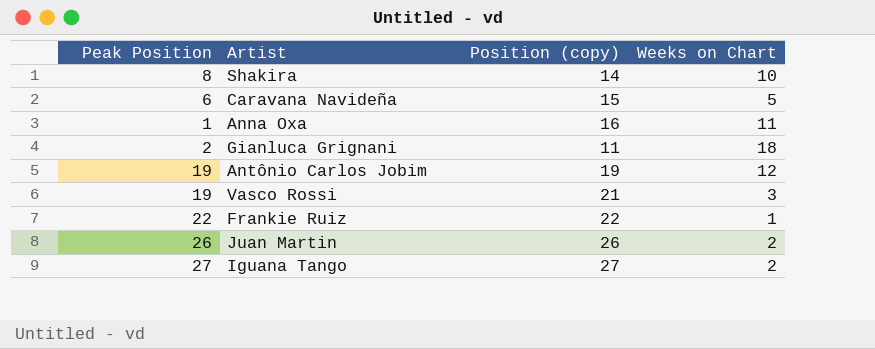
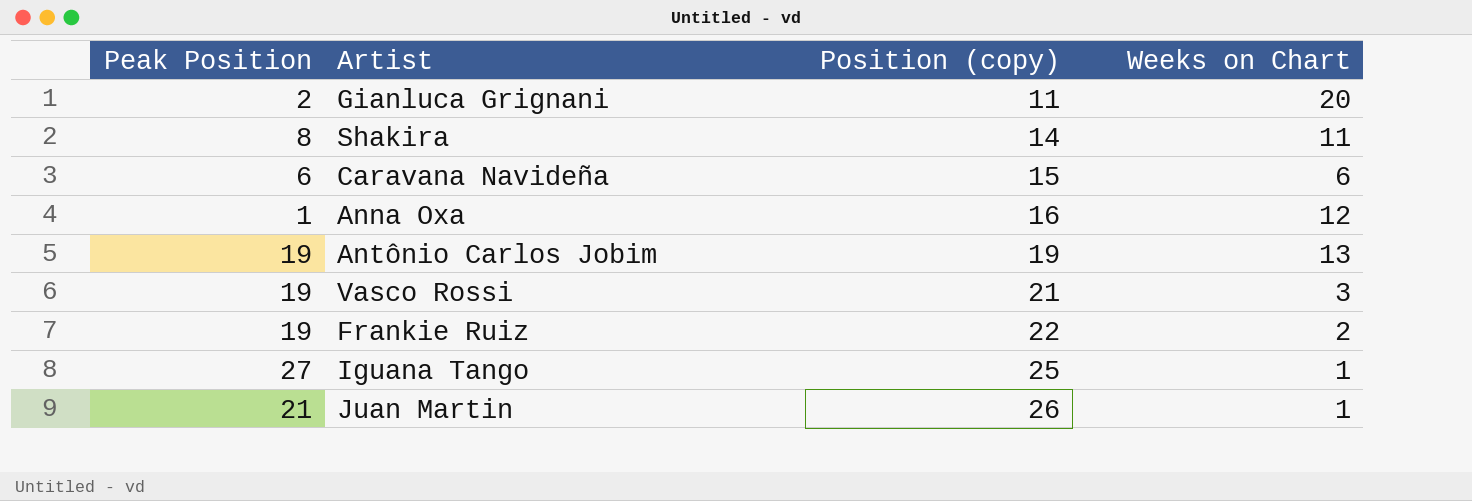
row order: none -> Position (copy) ascending
Gianluca Grignani | Weeks on Chart: 18 -> 20
Shakira | Weeks on Chart: 10 -> 11
Caravana Navideña | Weeks on Chart: 5 -> 6
Anna Oxa | Weeks on Chart: 11 -> 12
Antônio Carlos Jobim | Weeks on Chart: 12 -> 13
Frankie Ruiz | Peak Position: 22 -> 19
Frankie Ruiz | Weeks on Chart: 1 -> 2
Iguana Tango | Position (copy): 27 -> 25
Iguana Tango | Weeks on Chart: 2 -> 1
Juan Martin | Peak Position: 26 -> 21
Juan Martin | Weeks on Chart: 2 -> 1

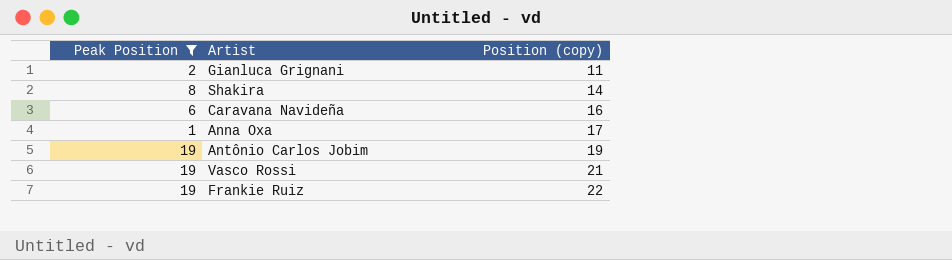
filter: none -> Peak Position <= 19
column Weeks on Chart | position: 4 -> none
Caravana Navideña | Position (copy): 15 -> 16
Anna Oxa | Position (copy): 16 -> 17

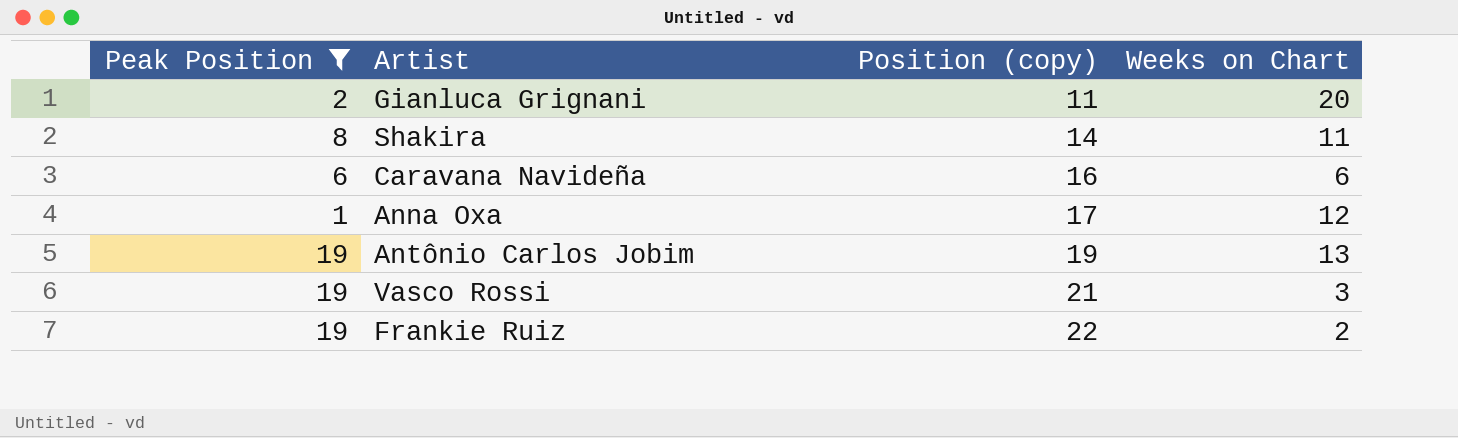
column Weeks on Chart | position: none -> 4

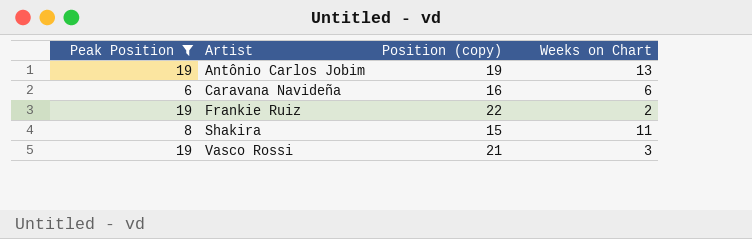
row order: Position (copy) ascending -> Artist ascending
row Gianluca Grignani: 2 | 11 | 20 -> none
row Anna Oxa: 1 | 17 | 12 -> none
Shakira | Position (copy): 14 -> 15

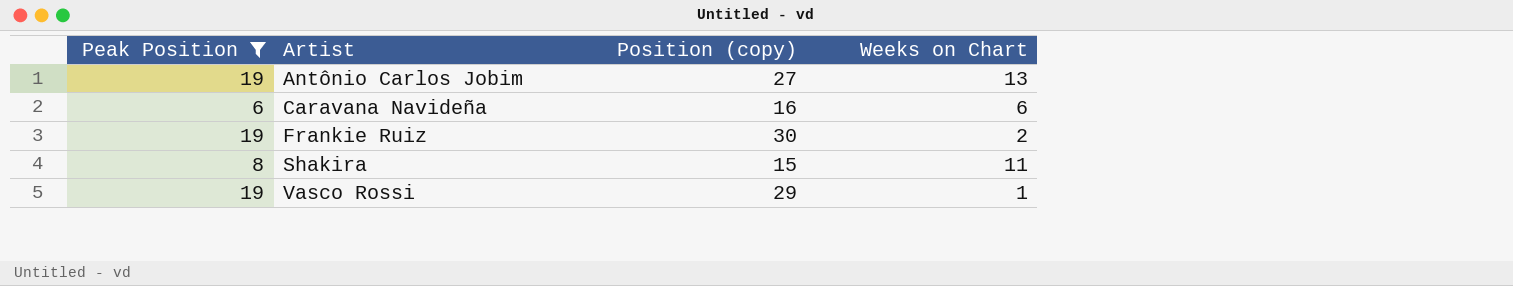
Antônio Carlos Jobim | Position (copy): 19 -> 27
Frankie Ruiz | Position (copy): 22 -> 30
Vasco Rossi | Position (copy): 21 -> 29
Vasco Rossi | Weeks on Chart: 3 -> 1

